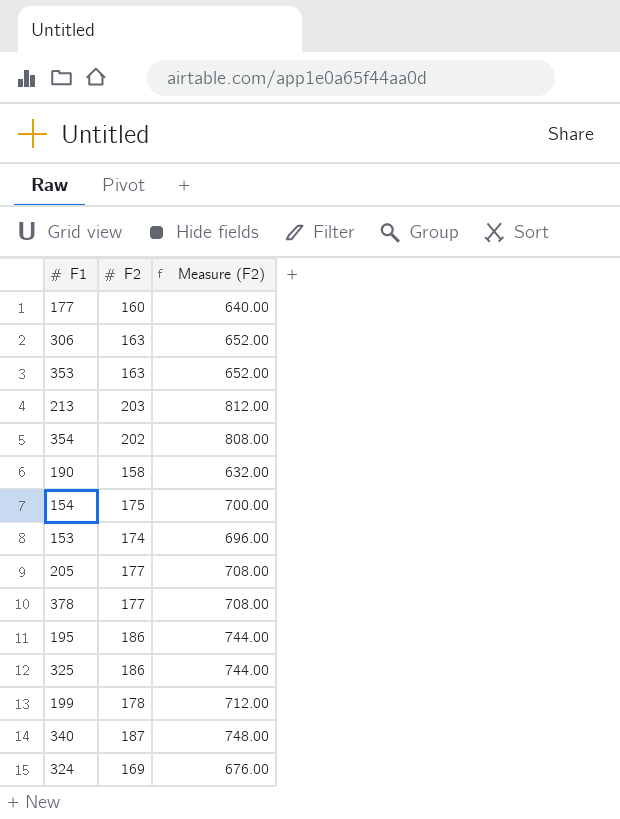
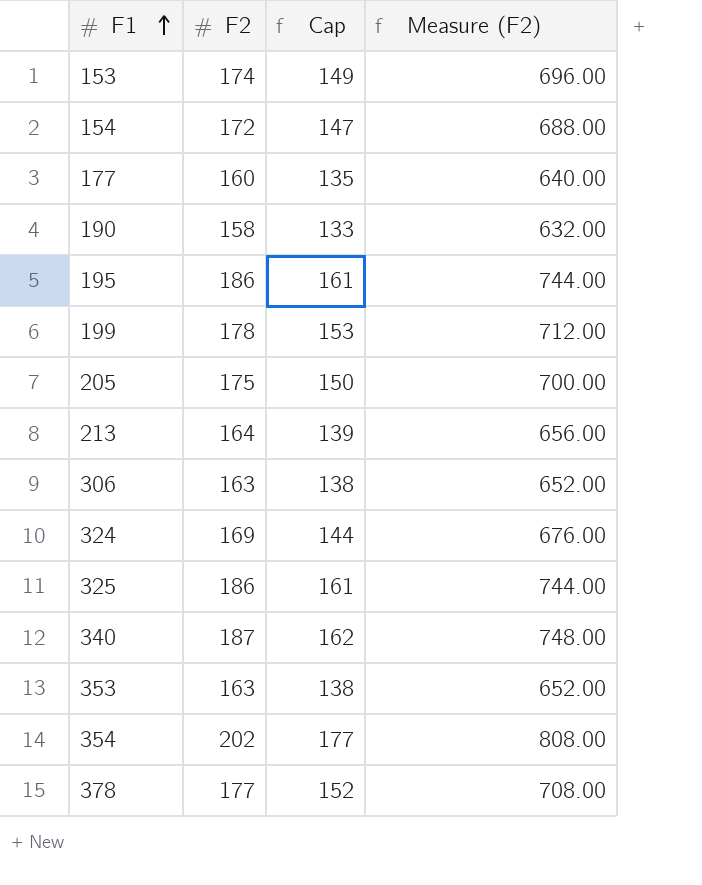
row order: none -> F1 ascending
column Cap | formula: none -> [F2] - 25
154 | F2: 175 -> 172
154 | Measure (F2): 700.00 -> 688.00
205 | F2: 177 -> 175
205 | Measure (F2): 708.00 -> 700.00
213 | F2: 203 -> 164
213 | Measure (F2): 812.00 -> 656.00

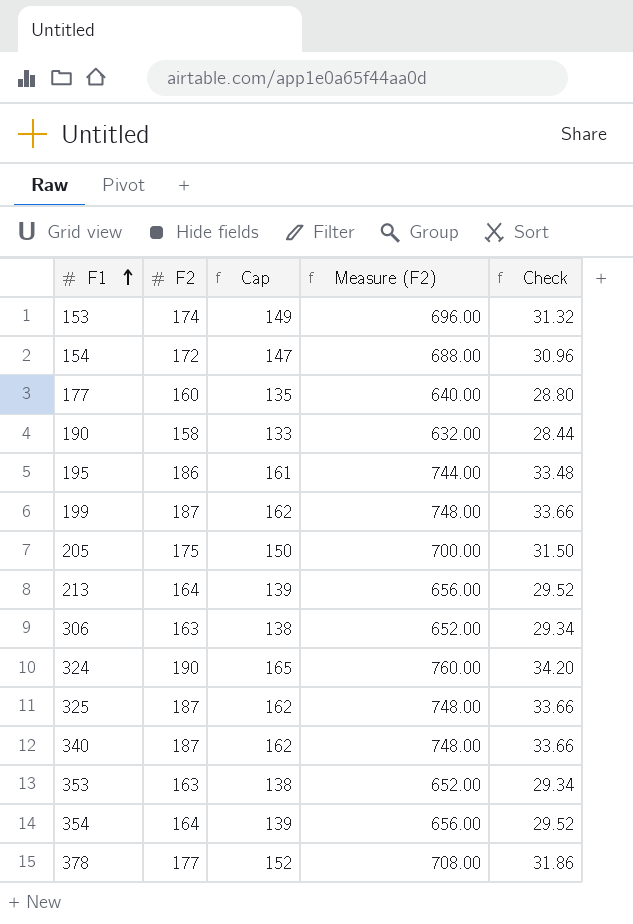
column Check | formula: none -> [F2] * 0.18
199 | F2: 178 -> 187
199 | Cap: 153 -> 162
199 | Measure (F2): 712.00 -> 748.00
324 | F2: 169 -> 190
324 | Cap: 144 -> 165
324 | Measure (F2): 676.00 -> 760.00
325 | F2: 186 -> 187
325 | Cap: 161 -> 162
325 | Measure (F2): 744.00 -> 748.00
354 | F2: 202 -> 164
354 | Cap: 177 -> 139
354 | Measure (F2): 808.00 -> 656.00

